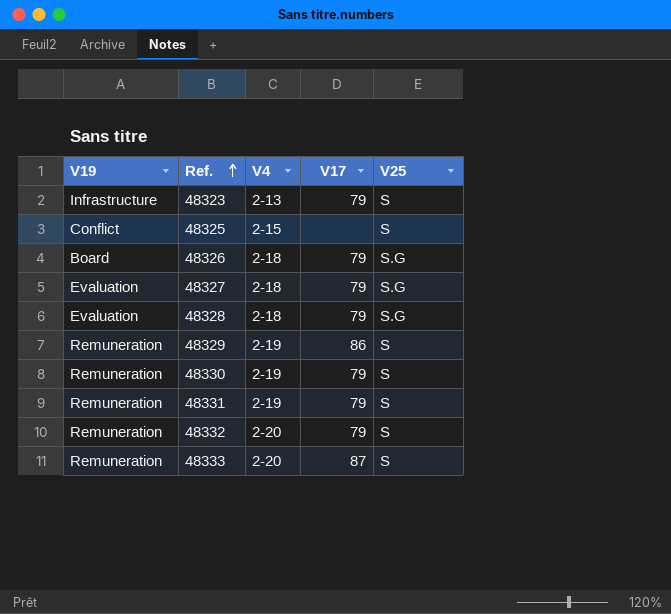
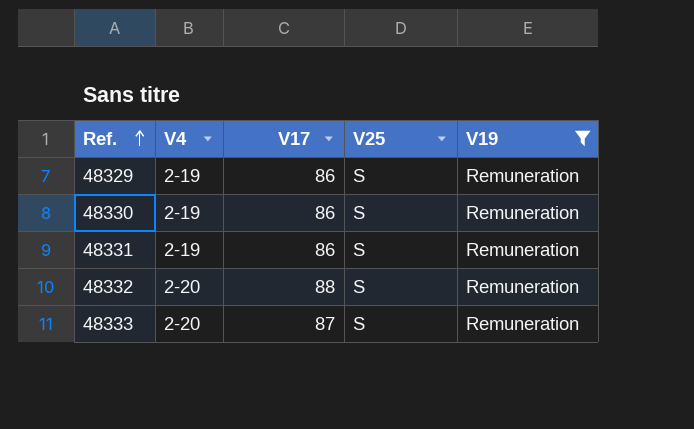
filter: none -> V19 = Remuneration
column V19 | position: 1 -> 5
48330 | V17: 79 -> 86
48331 | V17: 79 -> 86
48332 | V17: 79 -> 88

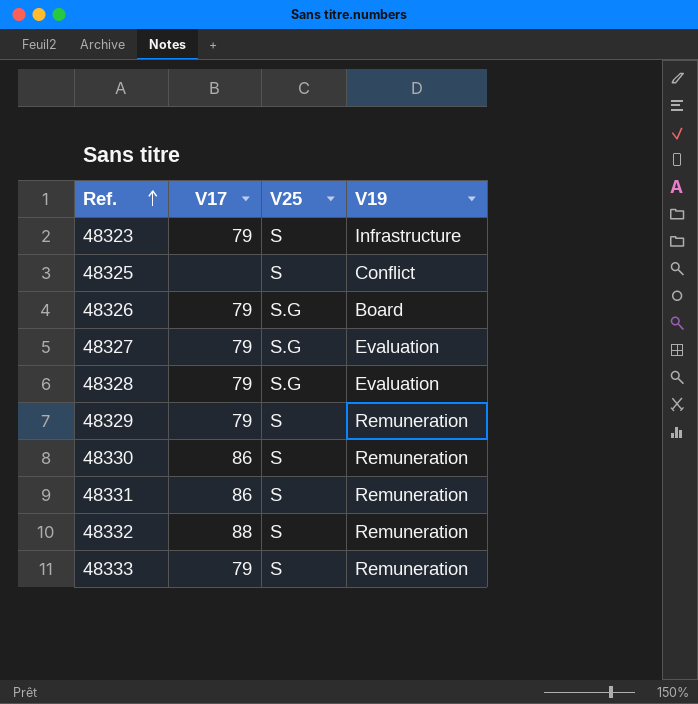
filter: V19 = Remuneration -> none
column V4 | position: 2 -> none
48329 | V17: 86 -> 79
48333 | V17: 87 -> 79

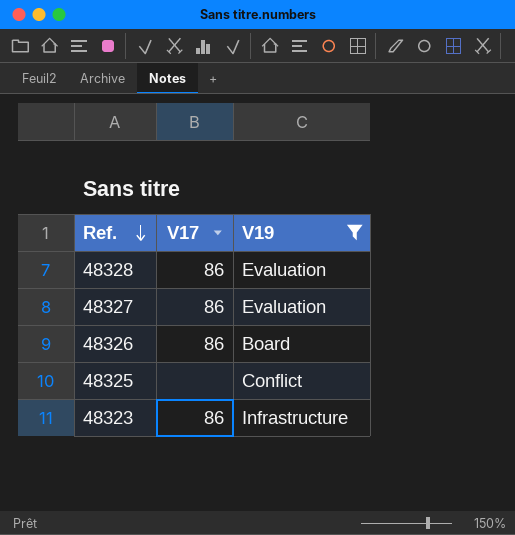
filter: none -> V19 != Remuneration
row order: Ref. ascending -> Ref. descending
column V25 | position: 3 -> none
48328 | V17: 79 -> 86
48327 | V17: 79 -> 86
48326 | V17: 79 -> 86
48323 | V17: 79 -> 86

